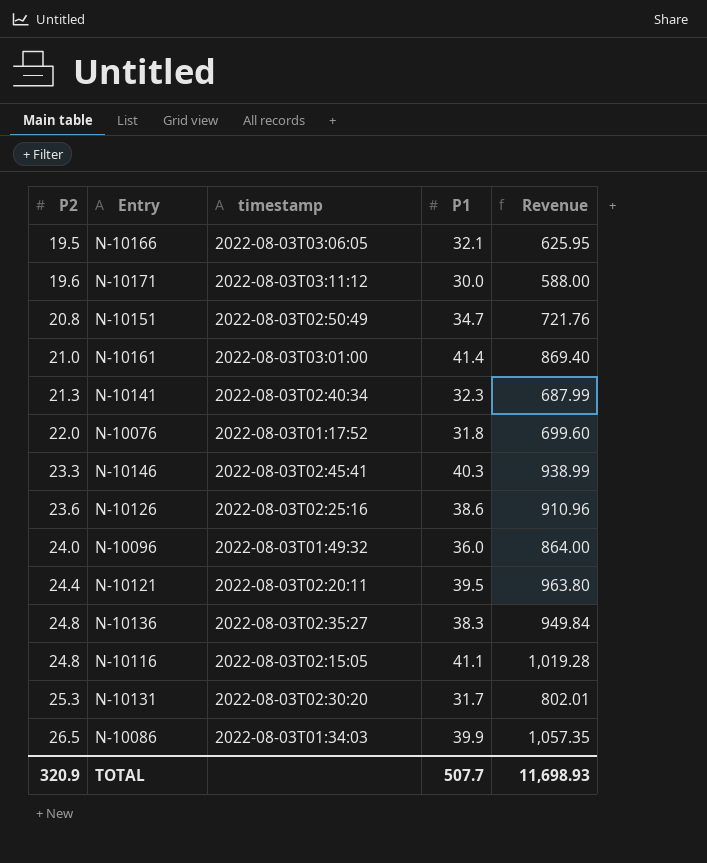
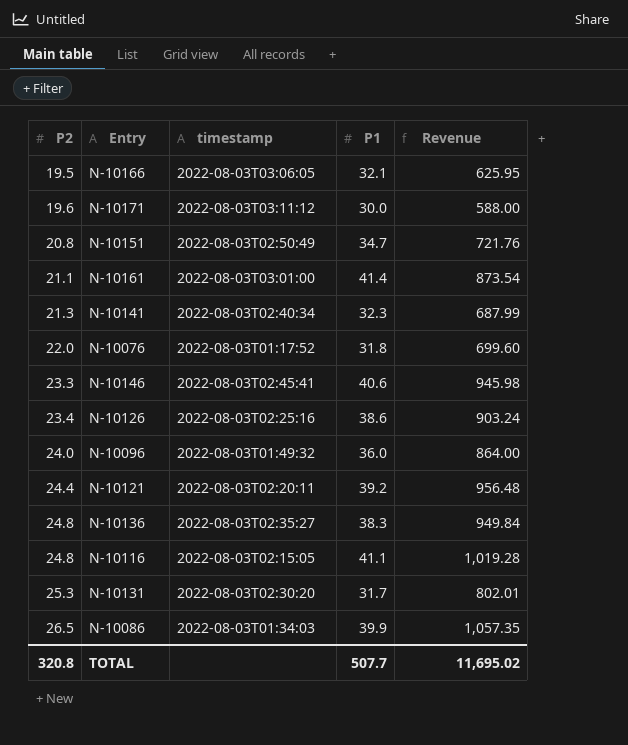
N-10161 | P2: 21.0 -> 21.1
N-10161 | Revenue: 869.40 -> 873.54
N-10146 | P1: 40.3 -> 40.6
N-10146 | Revenue: 938.99 -> 945.98
N-10126 | P2: 23.6 -> 23.4
N-10126 | Revenue: 910.96 -> 903.24
N-10121 | P1: 39.5 -> 39.2
N-10121 | Revenue: 963.80 -> 956.48
TOTAL | P2: 320.9 -> 320.8
TOTAL | Revenue: 11,698.93 -> 11,695.02

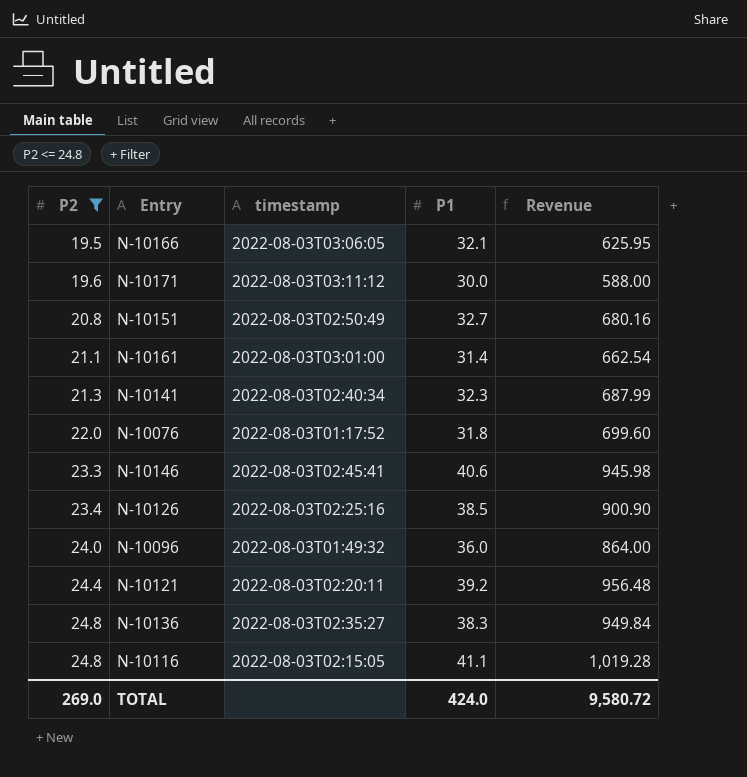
filter: none -> P2 <= 24.8
N-10151 | P1: 34.7 -> 32.7
N-10151 | Revenue: 721.76 -> 680.16
N-10161 | P1: 41.4 -> 31.4
N-10161 | Revenue: 873.54 -> 662.54
N-10126 | P1: 38.6 -> 38.5
N-10126 | Revenue: 903.24 -> 900.90
TOTAL | P2: 320.8 -> 269.0
TOTAL | P1: 507.7 -> 424.0
TOTAL | Revenue: 11,695.02 -> 9,580.72

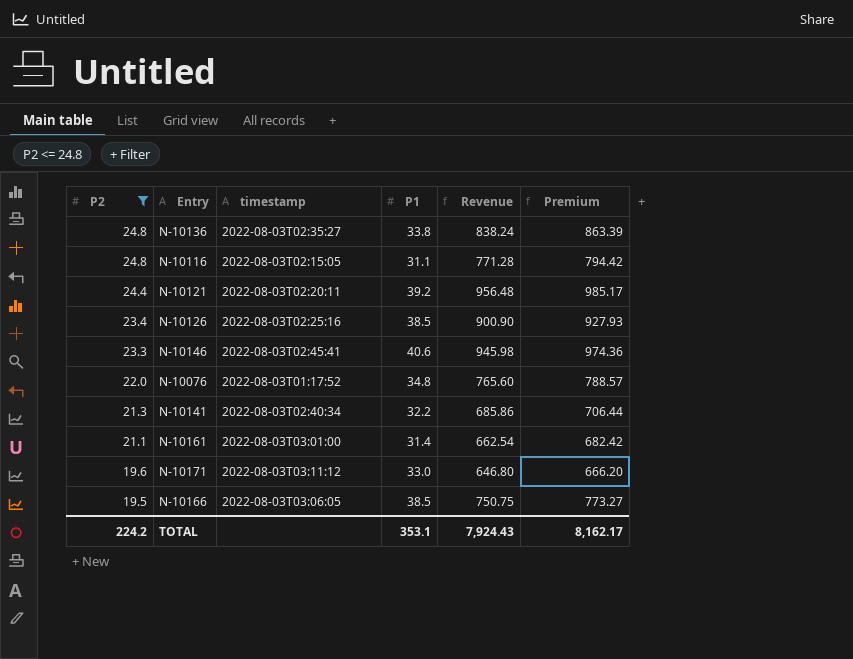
row order: P2 ascending -> P2 descending
column Premium | formula: none -> [Revenue] * 1.03
row N-10151: 20.8 | 2022-08-03T02:50:49 | 32.7 | 680.16 -> none
row N-10096: 24.0 | 2022-08-03T01:49:32 | 36.0 | 864.00 -> none
N-10136 | P1: 38.3 -> 33.8
N-10136 | Revenue: 949.84 -> 838.24
N-10116 | P1: 41.1 -> 31.1
N-10116 | Revenue: 1,019.28 -> 771.28
N-10076 | P1: 31.8 -> 34.8
N-10076 | Revenue: 699.60 -> 765.60
N-10141 | P1: 32.3 -> 32.2
N-10141 | Revenue: 687.99 -> 685.86
N-10171 | P1: 30.0 -> 33.0
N-10171 | Revenue: 588.00 -> 646.80
N-10166 | P1: 32.1 -> 38.5
N-10166 | Revenue: 625.95 -> 750.75
TOTAL | P2: 269.0 -> 224.2
TOTAL | P1: 424.0 -> 353.1
TOTAL | Revenue: 9,580.72 -> 7,924.43

